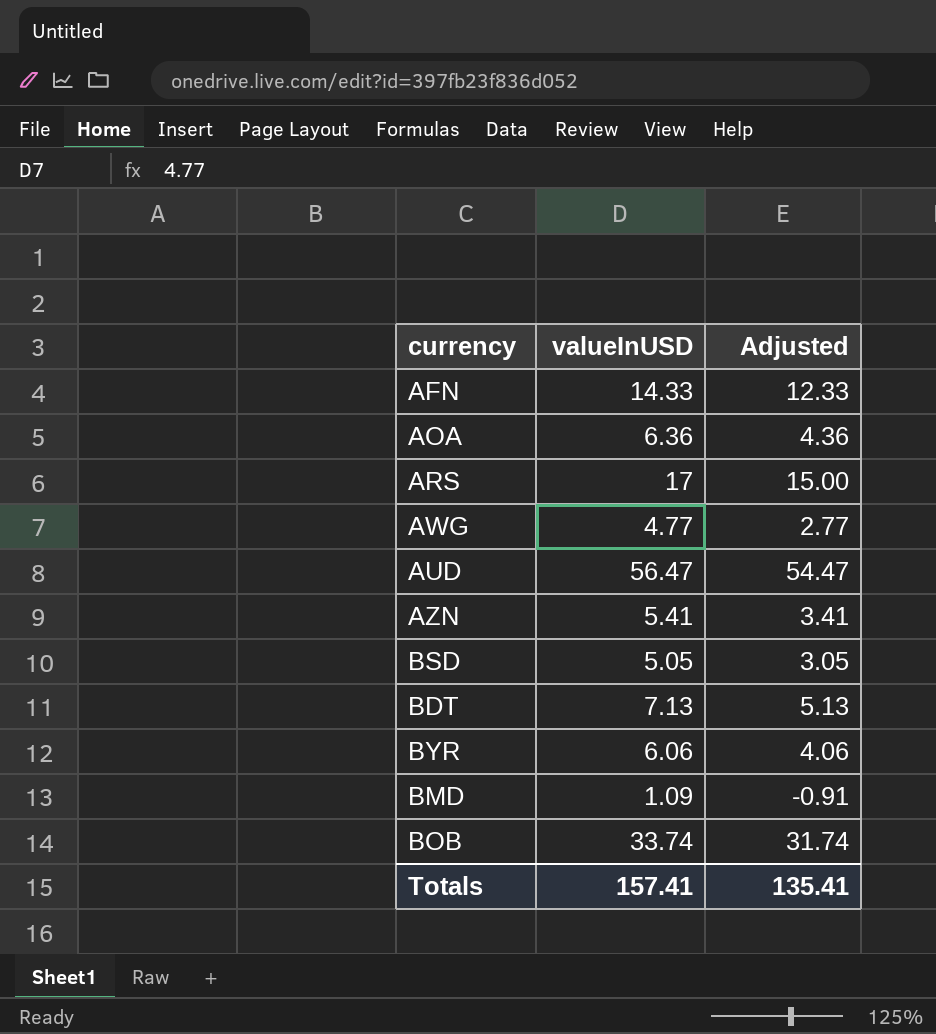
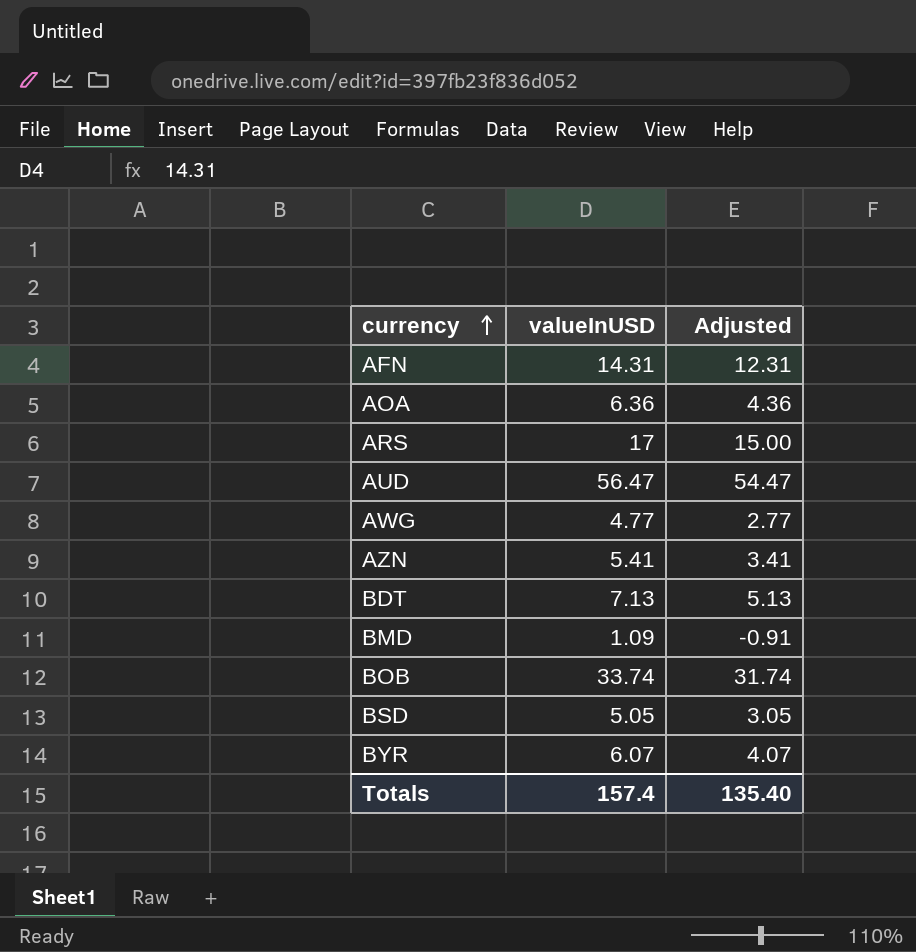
row order: none -> currency ascending
AFN | valueInUSD: 14.33 -> 14.31
AFN | Adjusted: 12.33 -> 12.31
BYR | valueInUSD: 6.06 -> 6.07
BYR | Adjusted: 4.06 -> 4.07
Totals | valueInUSD: 157.41 -> 157.4
Totals | Adjusted: 135.41 -> 135.40

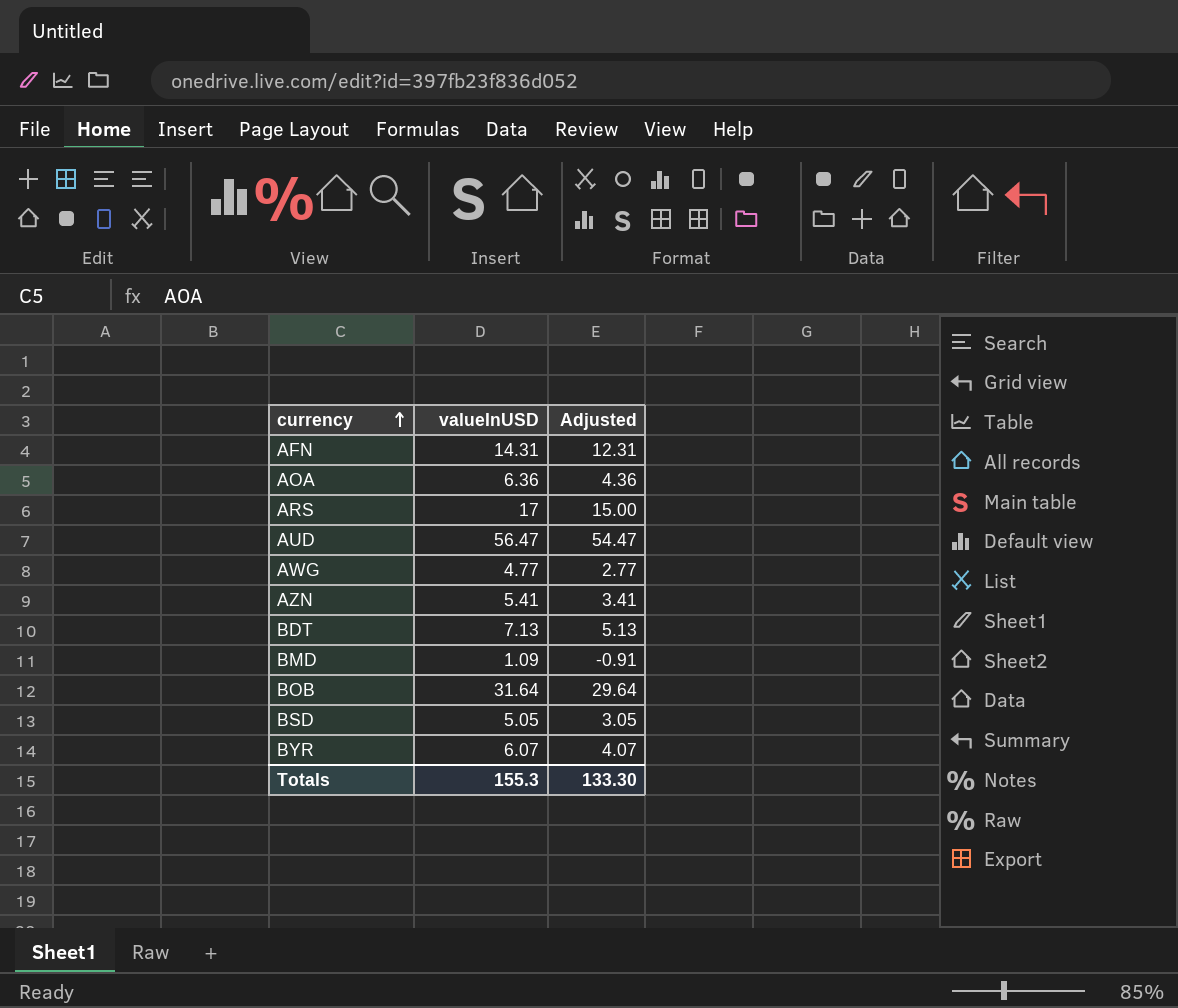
BOB | valueInUSD: 33.74 -> 31.64
BOB | Adjusted: 31.74 -> 29.64
Totals | valueInUSD: 157.4 -> 155.3
Totals | Adjusted: 135.40 -> 133.30

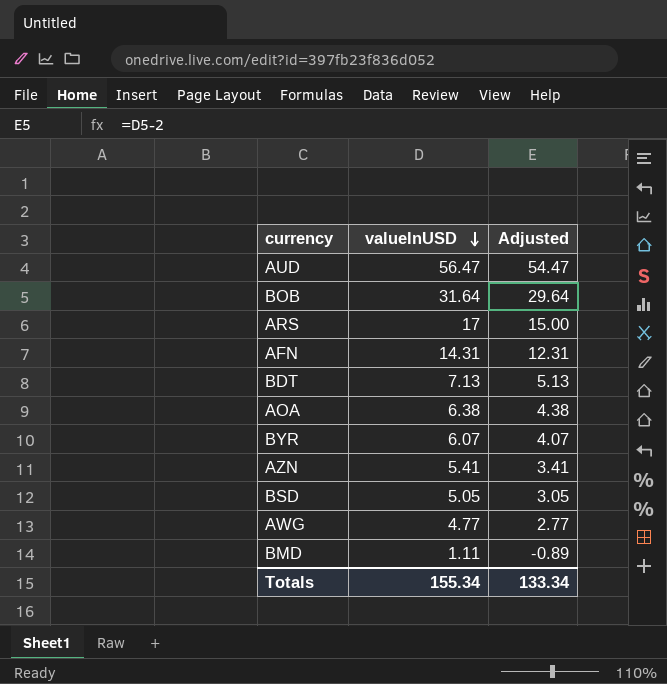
row order: currency ascending -> valueInUSD descending
AOA | valueInUSD: 6.36 -> 6.38
AOA | Adjusted: 4.36 -> 4.38
BMD | valueInUSD: 1.09 -> 1.11
BMD | Adjusted: -0.91 -> -0.89
Totals | valueInUSD: 155.3 -> 155.34
Totals | Adjusted: 133.30 -> 133.34

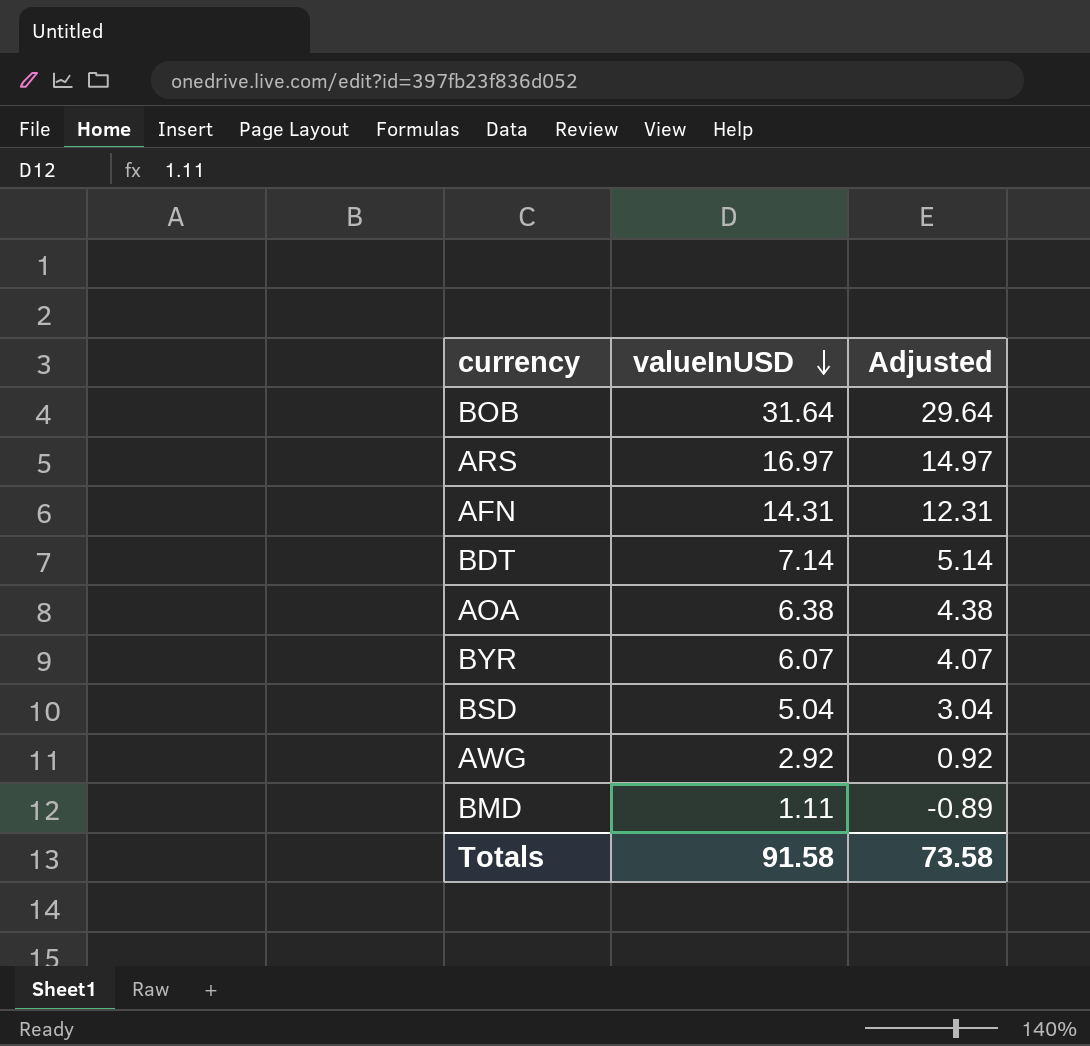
row AUD: 56.47 | 54.47 -> none
row AZN: 5.41 | 3.41 -> none
ARS | valueInUSD: 17 -> 16.97
ARS | Adjusted: 15.00 -> 14.97
BDT | valueInUSD: 7.13 -> 7.14
BDT | Adjusted: 5.13 -> 5.14
BSD | valueInUSD: 5.05 -> 5.04
BSD | Adjusted: 3.05 -> 3.04
AWG | valueInUSD: 4.77 -> 2.92
AWG | Adjusted: 2.77 -> 0.92
Totals | valueInUSD: 155.34 -> 91.58
Totals | Adjusted: 133.34 -> 73.58

